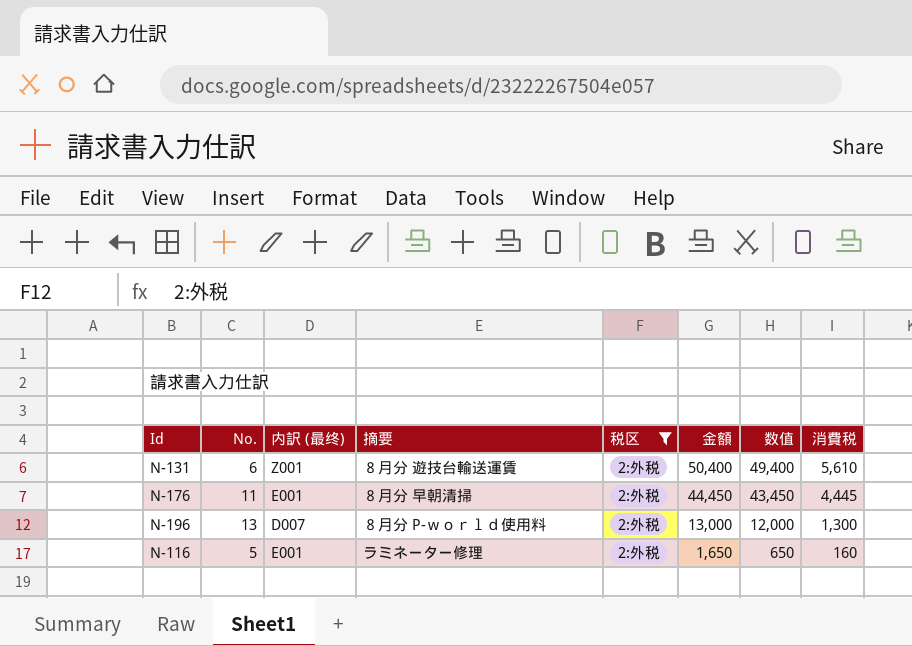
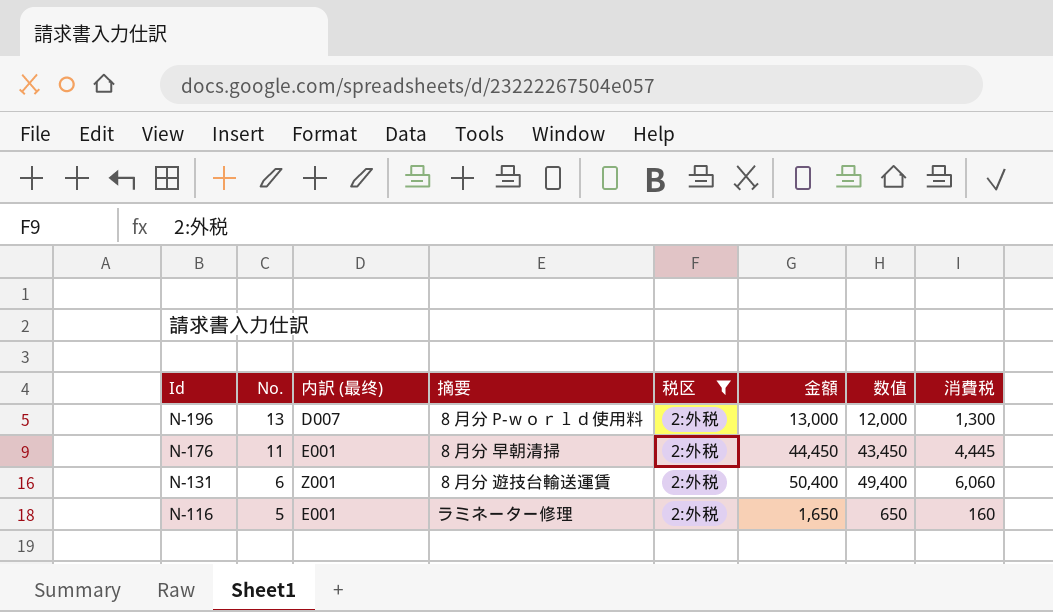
row order: 金額 descending -> Id descending
N-131 | 消費税: 5,610 -> 6,060

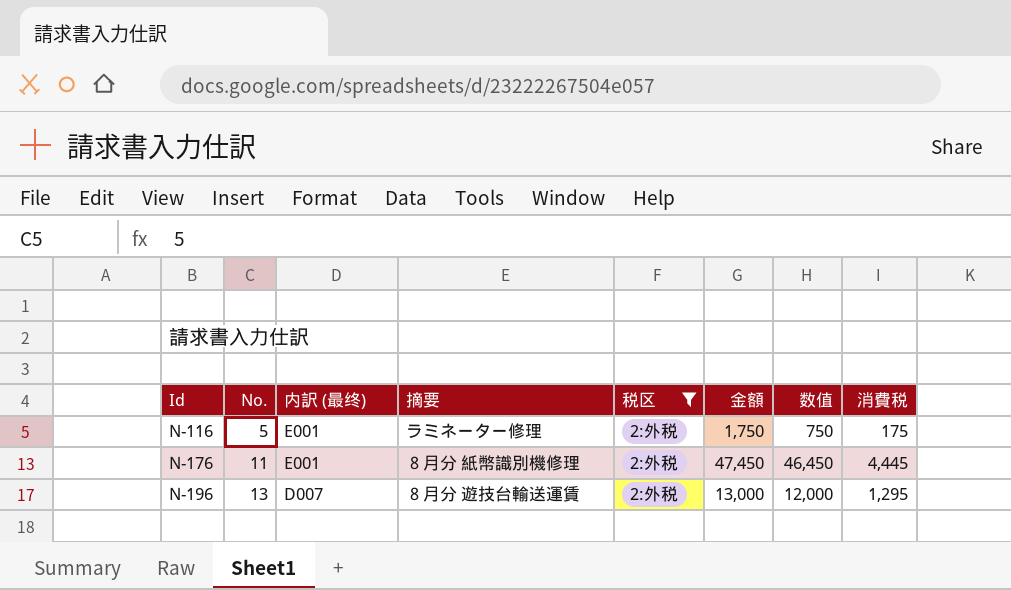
row order: Id descending -> Id ascending
row N-131: 6 | Z001 | ８月分 遊技台輸送運賃 | 2:外税 | 50,400 | 49,400 | 6,060 -> none
N-116 | 金額: 1,650 -> 1,750
N-116 | 数值: 650 -> 750
N-116 | 消費税: 160 -> 175
N-176 | 摘要: ８月分 早朝清掃 -> ８月分 紙幣識別機修理
N-176 | 金額: 44,450 -> 47,450
N-176 | 数值: 43,450 -> 46,450
N-196 | 摘要: ８月分 P-ｗｏｒｌｄ使用料 -> ８月分 遊技台輸送運賃
N-196 | 消費税: 1,300 -> 1,295

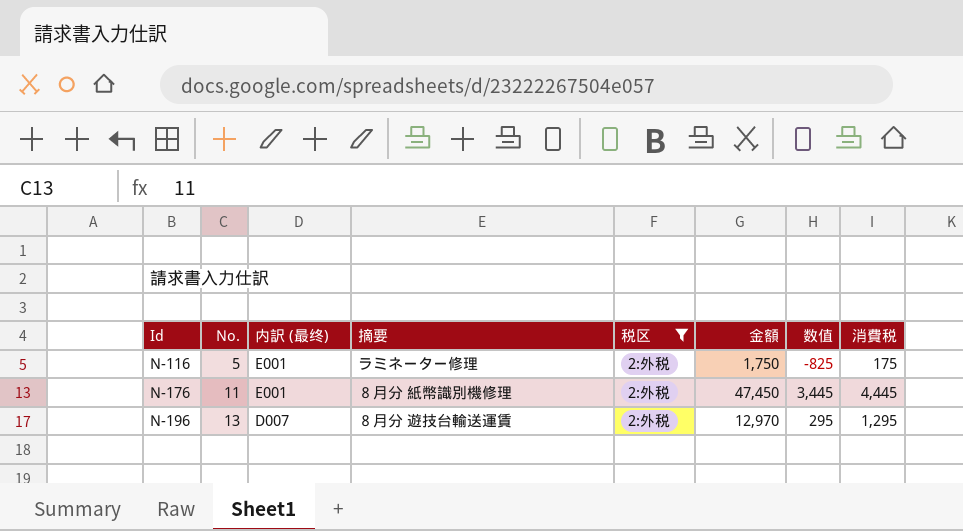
column 数值 | formula: [金額] - 1000 -> [消費税] - 1000
N-196 | 金額: 13,000 -> 12,970

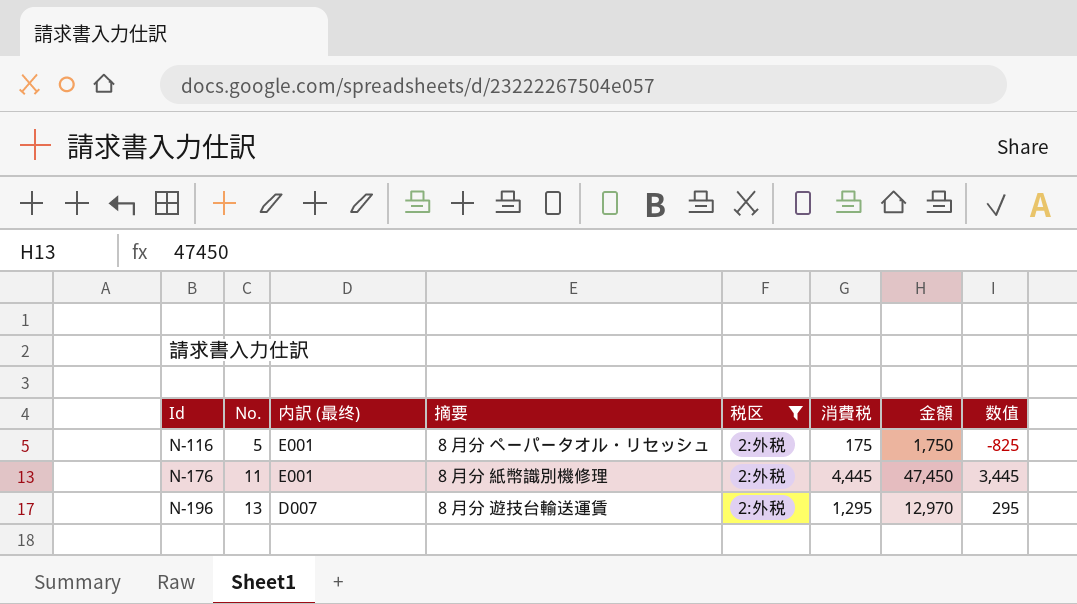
column 消費税 | position: 8 -> 6
N-116 | 摘要: ラミネーター修理 -> ８月分 ペーパータオル・リセッシュ

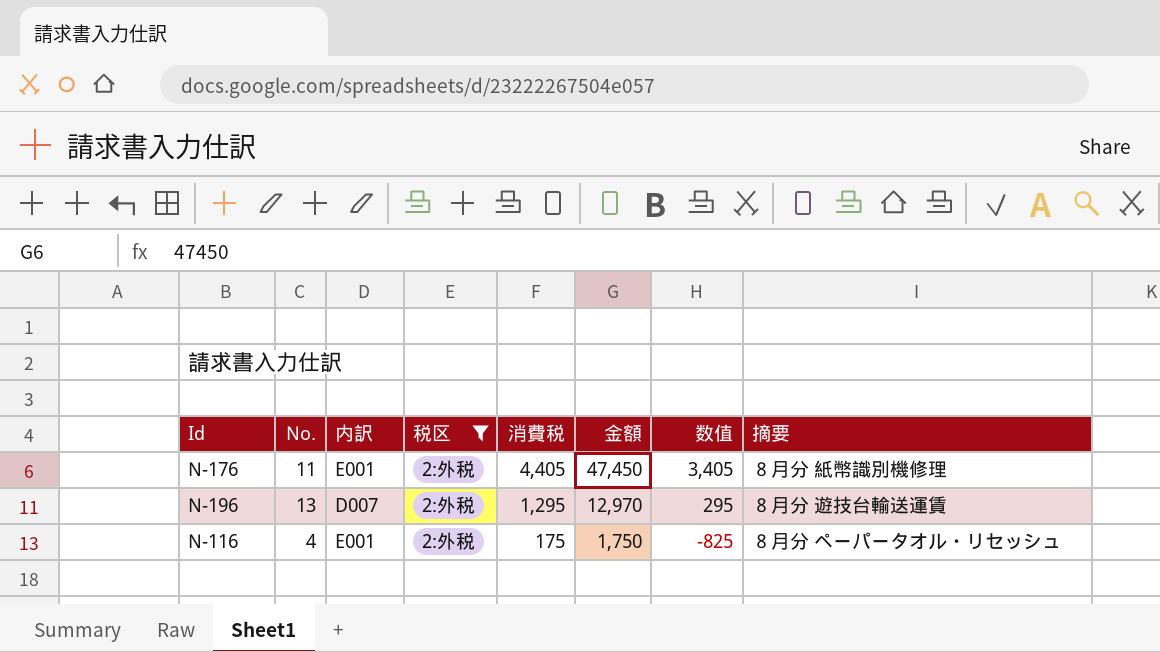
row order: Id ascending -> 消費税 descending
column name: 内訳 (最终) -> 内訳
column 摘要 | position: 4 -> 8
N-176 | 消費税: 4,445 -> 4,405
N-176 | 数值: 3,445 -> 3,405
N-116 | No.: 5 -> 4

